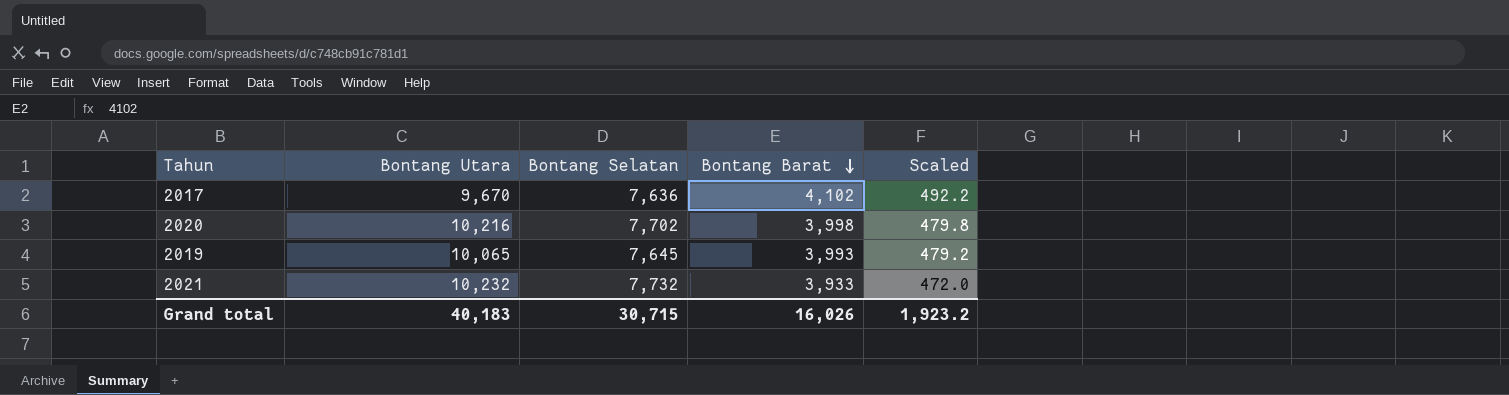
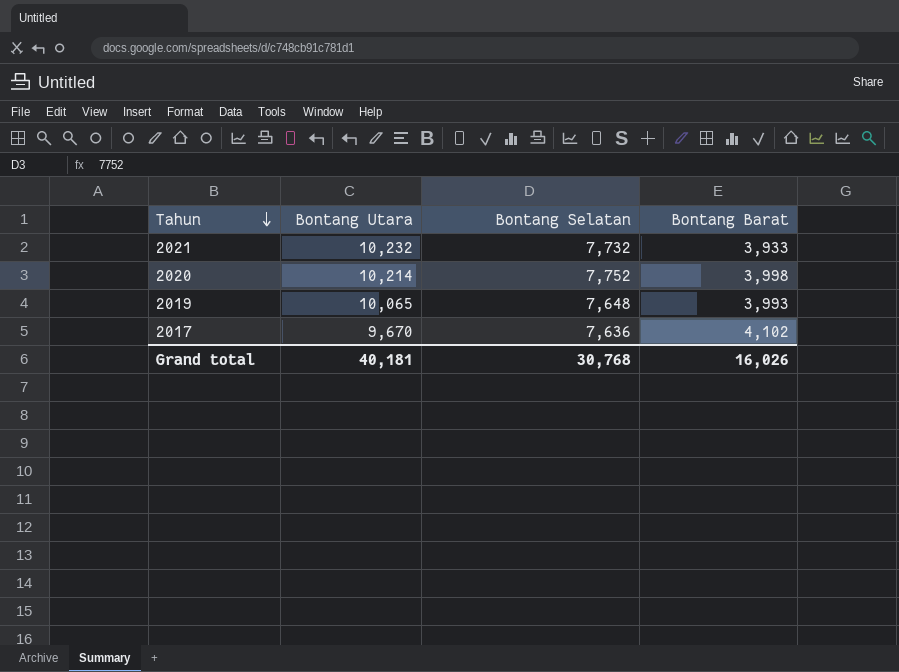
row order: Bontang Barat descending -> Tahun descending
column Scaled | formula: [Bontang Barat] * 0.12 -> none
2020 | Bontang Utara: 10,216 -> 10,214
2020 | Bontang Selatan: 7,702 -> 7,752
2019 | Bontang Selatan: 7,645 -> 7,648
Grand total | Bontang Utara: 40,183 -> 40,181
Grand total | Bontang Selatan: 30,715 -> 30,768

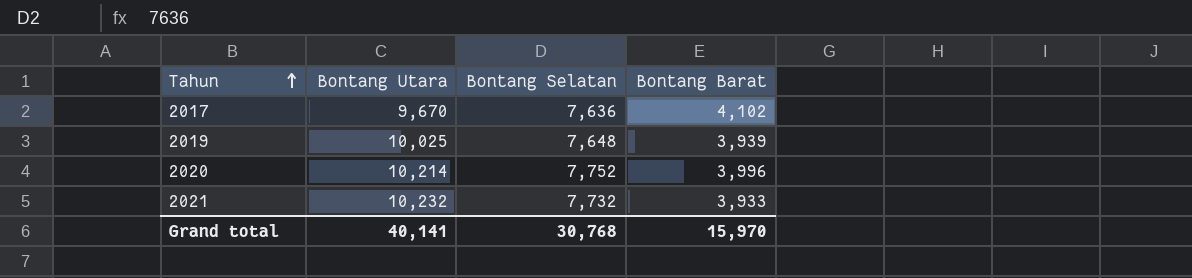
row order: Tahun descending -> Tahun ascending
2019 | Bontang Utara: 10,065 -> 10,025
2019 | Bontang Barat: 3,993 -> 3,939
2020 | Bontang Barat: 3,998 -> 3,996
Grand total | Bontang Utara: 40,181 -> 40,141
Grand total | Bontang Barat: 16,026 -> 15,970

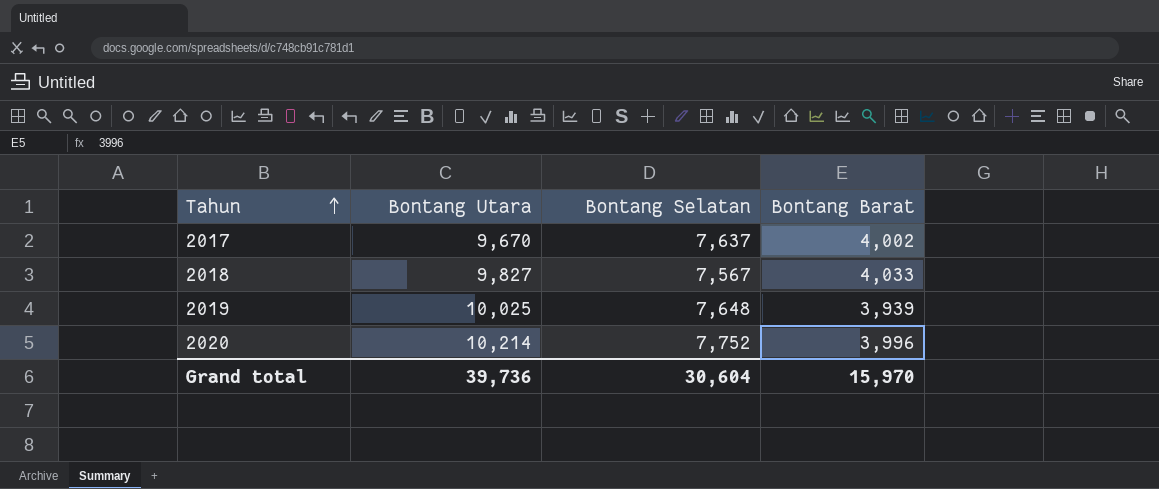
row 2021: 10,232 | 7,732 | 3,933 -> none
2017 | Bontang Selatan: 7,636 -> 7,637
2017 | Bontang Barat: 4,102 -> 4,002
row 2018: none -> 9,827 | 7,567 | 4,033
Grand total | Bontang Utara: 40,141 -> 39,736
Grand total | Bontang Selatan: 30,768 -> 30,604

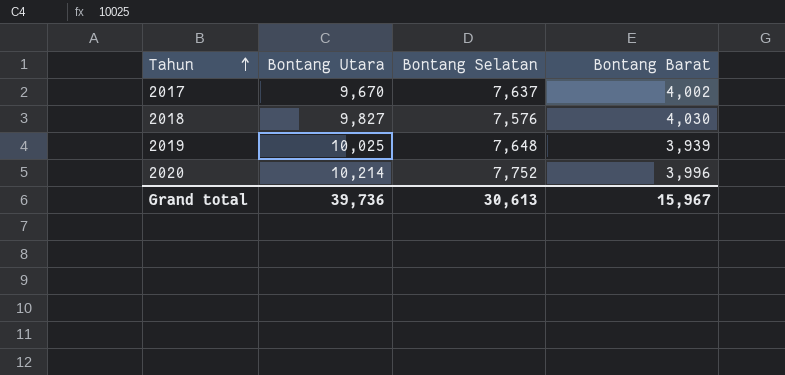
2018 | Bontang Selatan: 7,567 -> 7,576
2018 | Bontang Barat: 4,033 -> 4,030
Grand total | Bontang Selatan: 30,604 -> 30,613
Grand total | Bontang Barat: 15,970 -> 15,967

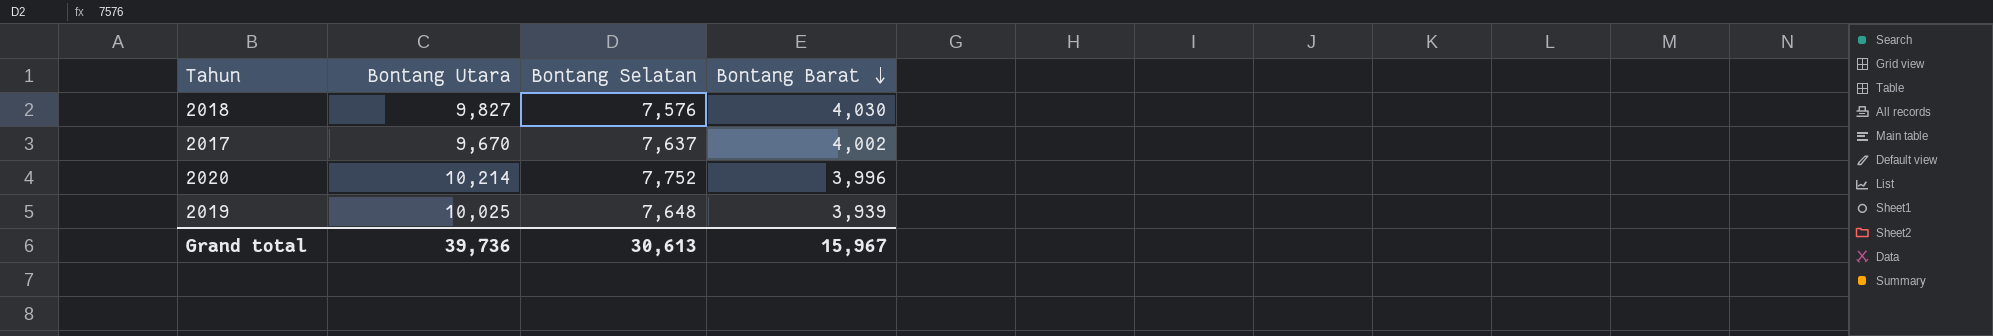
row order: Tahun ascending -> Bontang Barat descending

